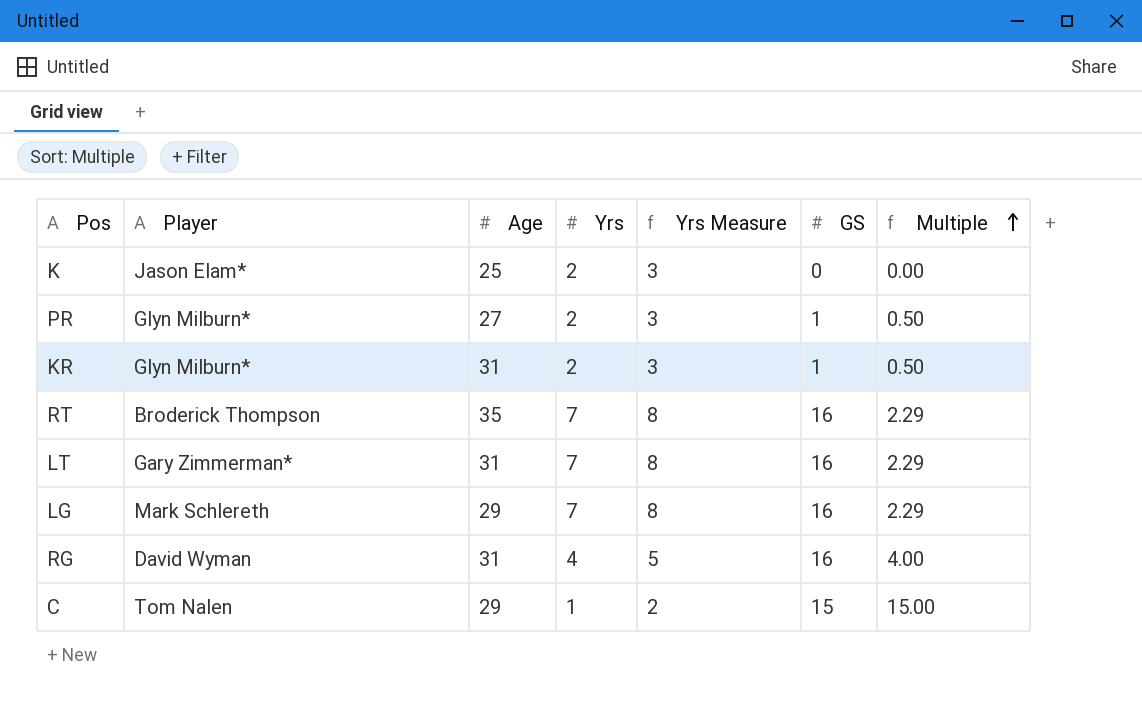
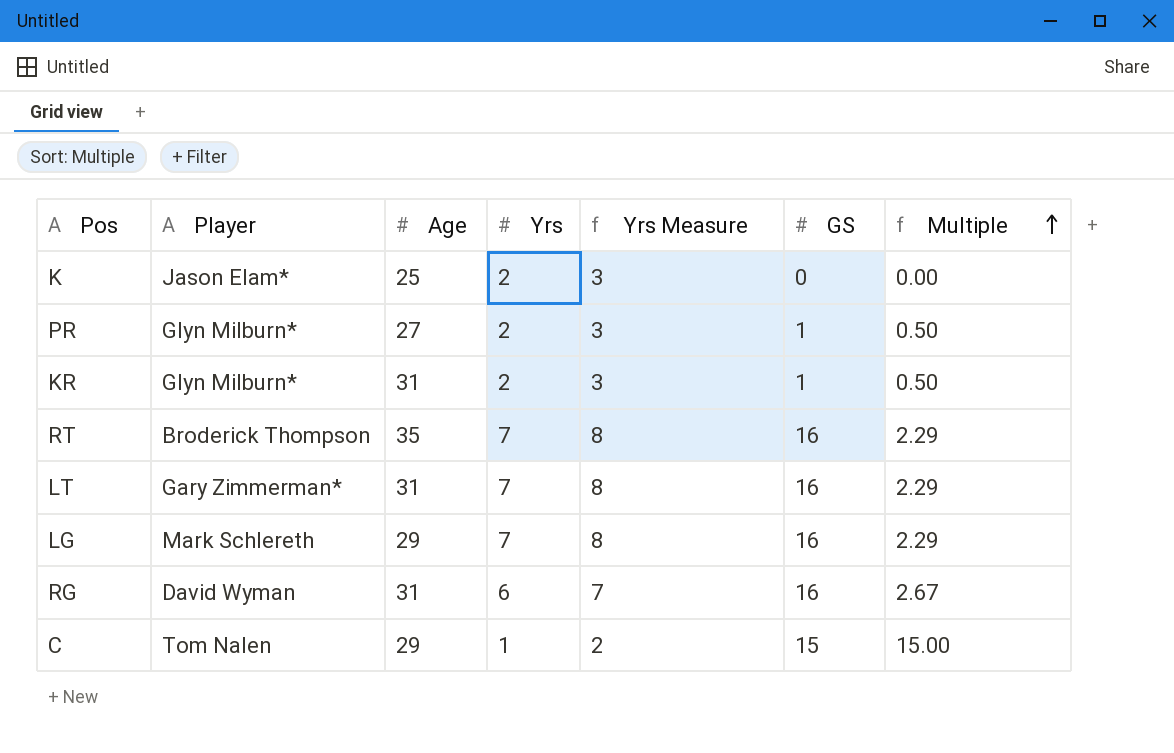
RG | Yrs: 4 -> 6
RG | Yrs Measure: 5 -> 7
RG | Multiple: 4.00 -> 2.67

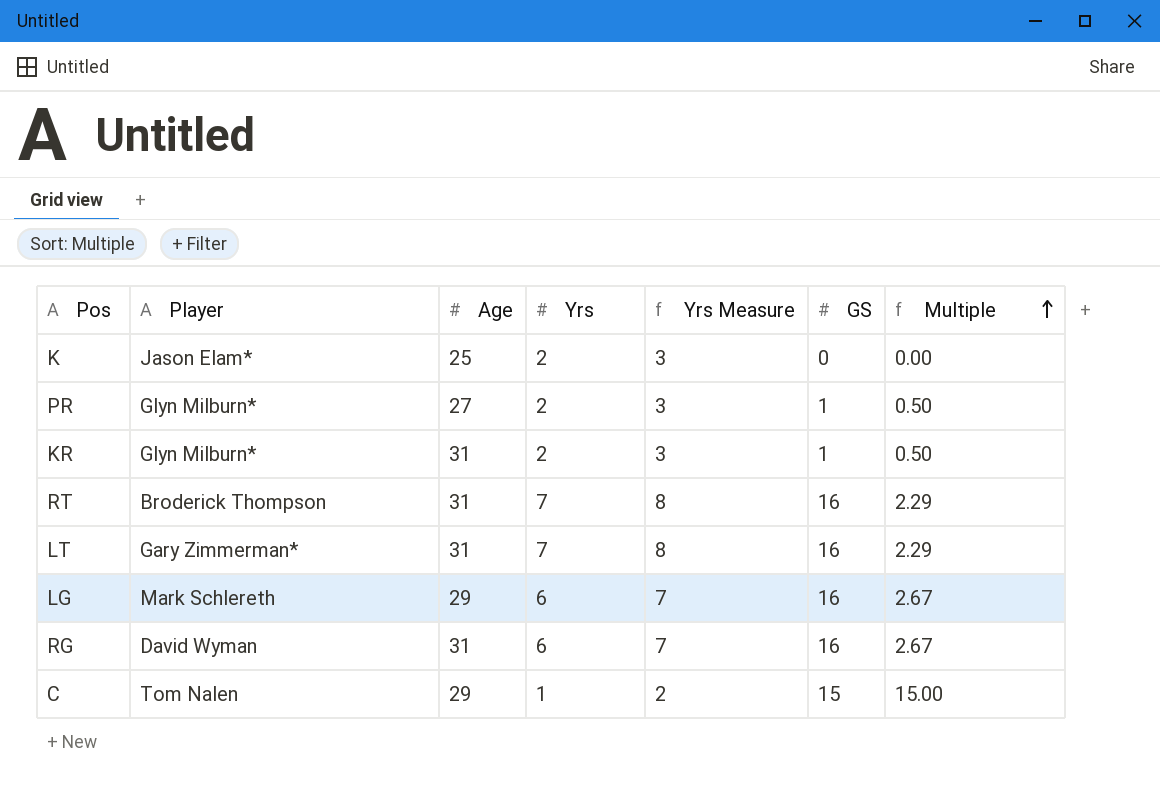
RT | Age: 35 -> 31
LG | Yrs: 7 -> 6
LG | Yrs Measure: 8 -> 7
LG | Multiple: 2.29 -> 2.67

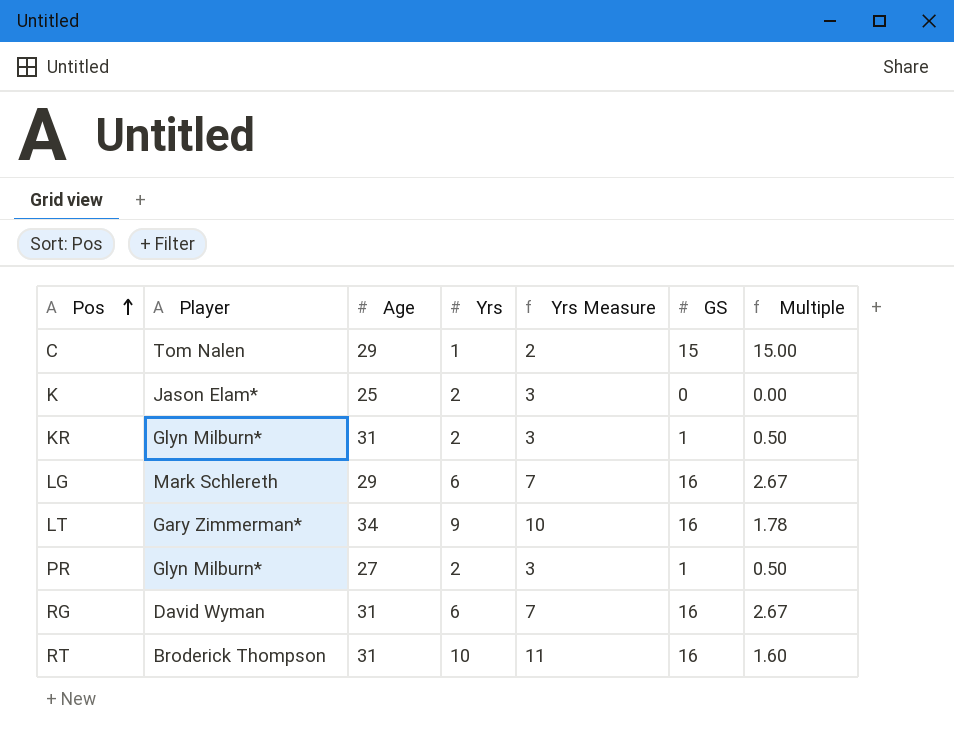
row order: Multiple ascending -> Pos ascending
LT | Age: 31 -> 34
LT | Yrs: 7 -> 9
LT | Yrs Measure: 8 -> 10
LT | Multiple: 2.29 -> 1.78
RT | Yrs: 7 -> 10
RT | Yrs Measure: 8 -> 11
RT | Multiple: 2.29 -> 1.60

